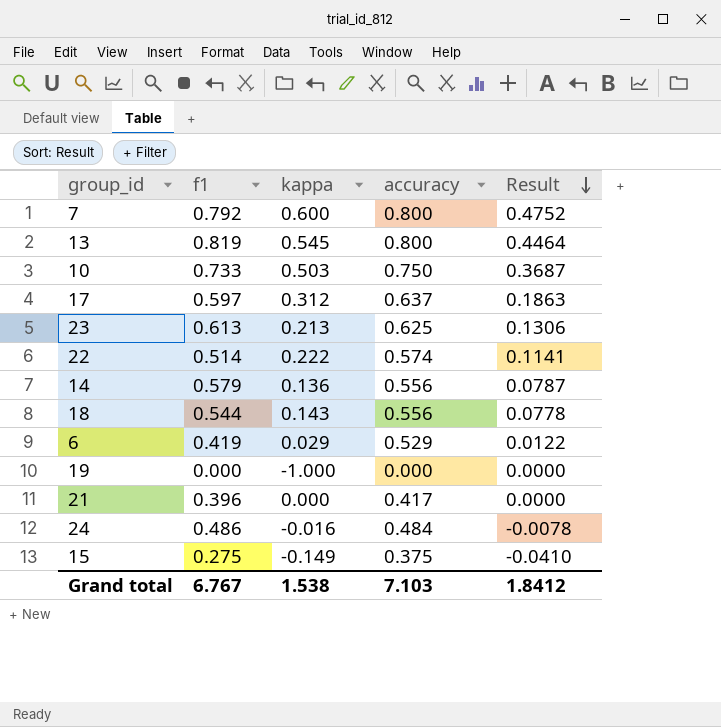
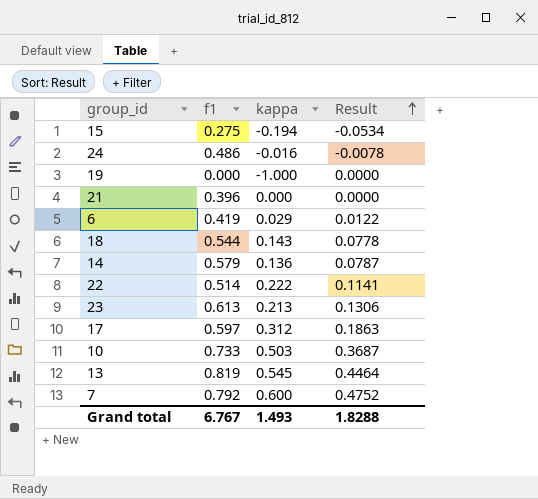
row order: Result descending -> Result ascending
column accuracy | position: 4 -> none
15 | kappa: -0.149 -> -0.194
15 | Result: -0.0410 -> -0.0534
Grand total | kappa: 1.538 -> 1.493
Grand total | Result: 1.8412 -> 1.8288

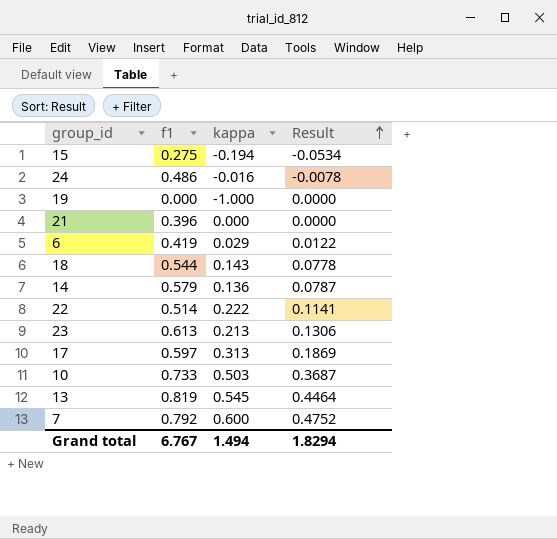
17 | kappa: 0.312 -> 0.313
17 | Result: 0.1863 -> 0.1869
Grand total | kappa: 1.493 -> 1.494
Grand total | Result: 1.8288 -> 1.8294

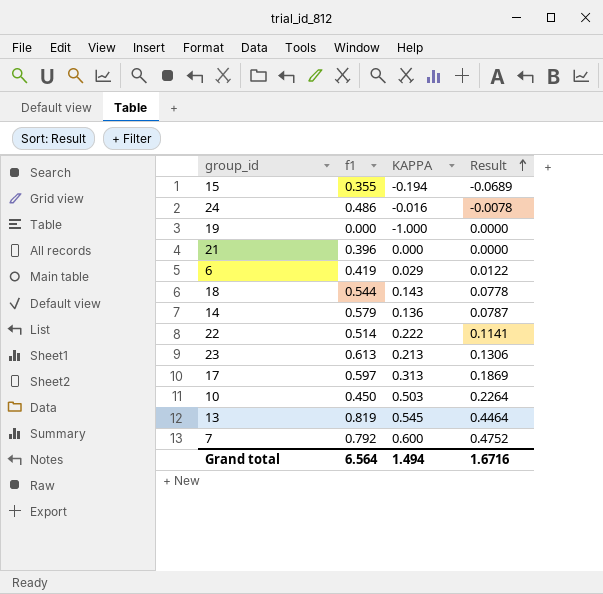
column name: kappa -> KAPPA
15 | f1: 0.275 -> 0.355
15 | Result: -0.0534 -> -0.0689
10 | f1: 0.733 -> 0.450
10 | Result: 0.3687 -> 0.2264
Grand total | f1: 6.767 -> 6.564
Grand total | Result: 1.8294 -> 1.6716

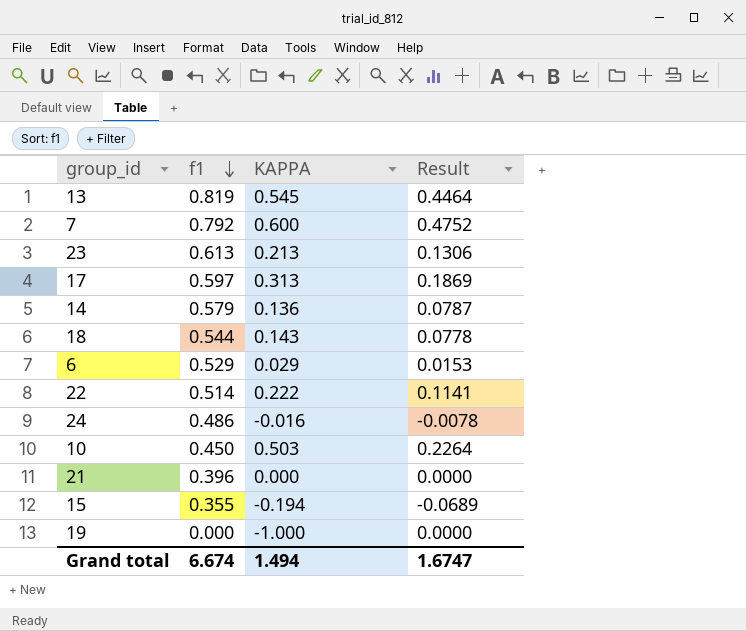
row order: Result ascending -> f1 descending
6 | f1: 0.419 -> 0.529
6 | Result: 0.0122 -> 0.0153
Grand total | f1: 6.564 -> 6.674
Grand total | Result: 1.6716 -> 1.6747

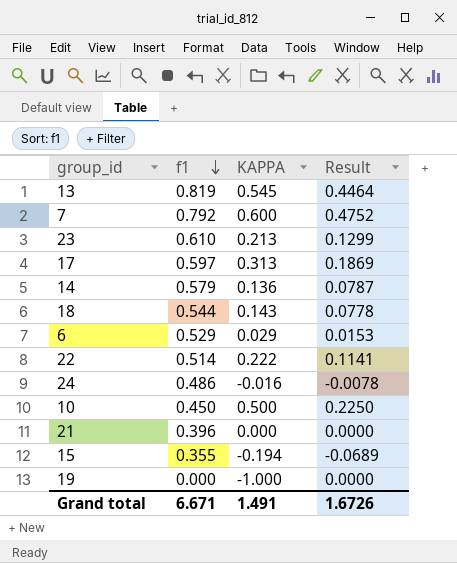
23 | f1: 0.613 -> 0.610
23 | Result: 0.1306 -> 0.1299
10 | KAPPA: 0.503 -> 0.500
10 | Result: 0.2264 -> 0.2250
Grand total | f1: 6.674 -> 6.671
Grand total | KAPPA: 1.494 -> 1.491
Grand total | Result: 1.6747 -> 1.6726

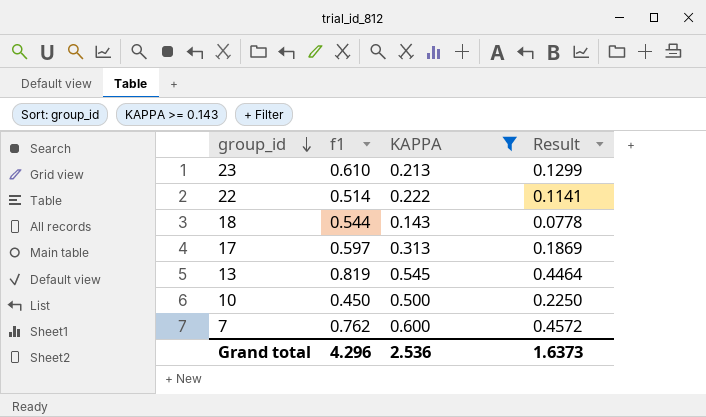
filter: none -> KAPPA >= 0.143
row order: f1 descending -> group_id descending
7 | f1: 0.792 -> 0.762
7 | Result: 0.4752 -> 0.4572
Grand total | f1: 6.671 -> 4.296
Grand total | KAPPA: 1.491 -> 2.536
Grand total | Result: 1.6726 -> 1.6373

